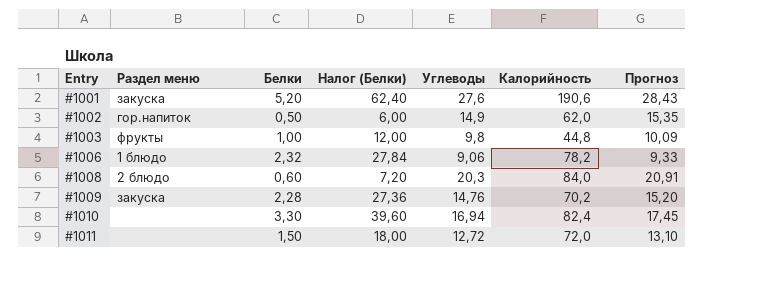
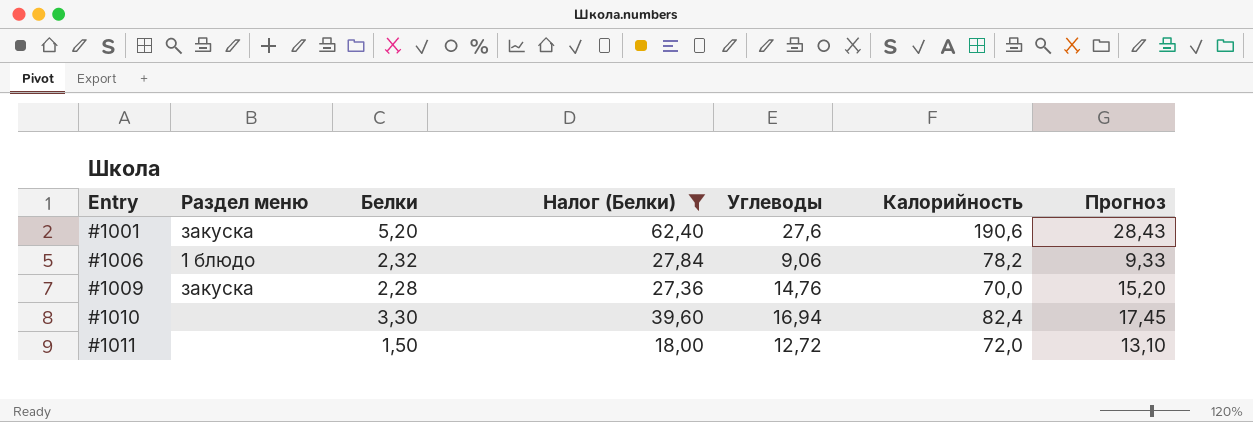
filter: none -> Налог (Белки) >= 18,00
#1009 | Калорийность: 70,2 -> 70,0

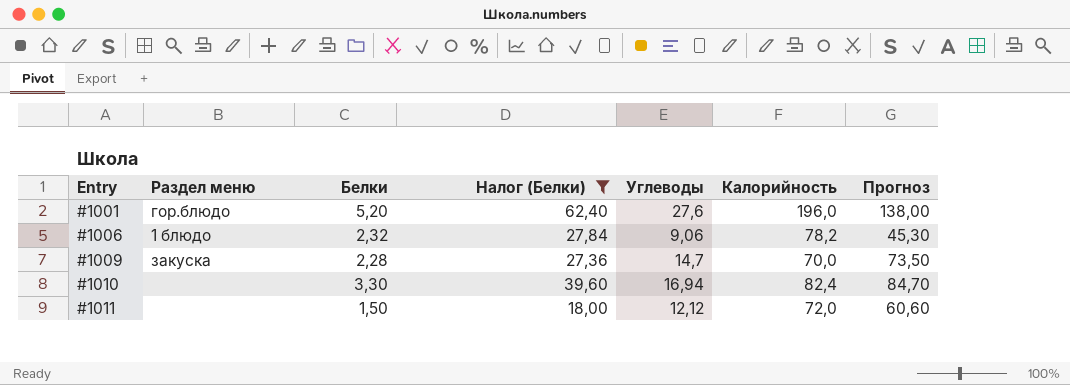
column Прогноз | formula: [Углеводы] * 1,03 -> [Углеводы] * 5
#1001 | Раздел меню: закуска -> гор.блюдо
#1001 | Калорийность: 190,6 -> 196,0
#1009 | Углеводы: 14,76 -> 14,7
#1011 | Углеводы: 12,72 -> 12,12

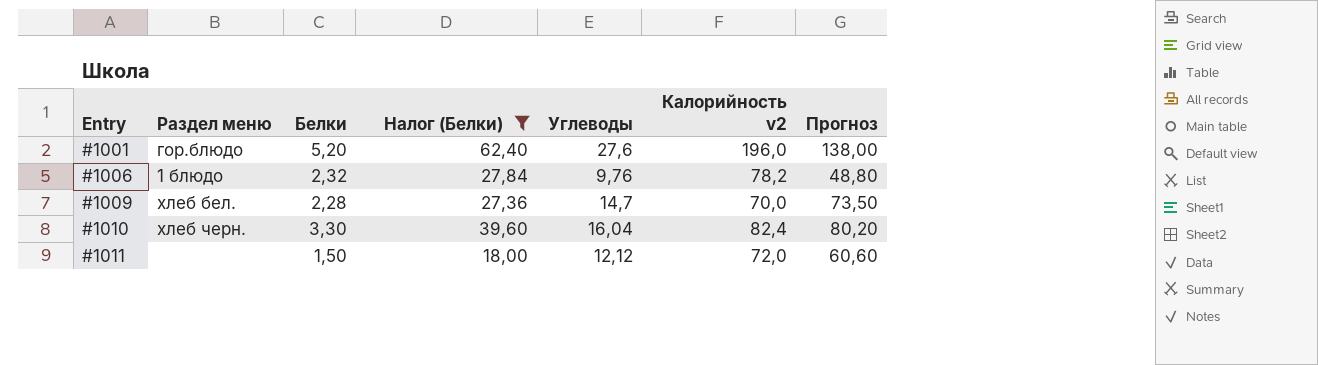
column name: Калорийность -> Калорийность v2
#1006 | Углеводы: 9,06 -> 9,76
#1006 | Прогноз: 45,30 -> 48,80
#1009 | Раздел меню: закуска -> хлеб бел.
#1010 | Раздел меню: none -> хлеб черн.
#1010 | Углеводы: 16,94 -> 16,04
#1010 | Прогноз: 84,70 -> 80,20

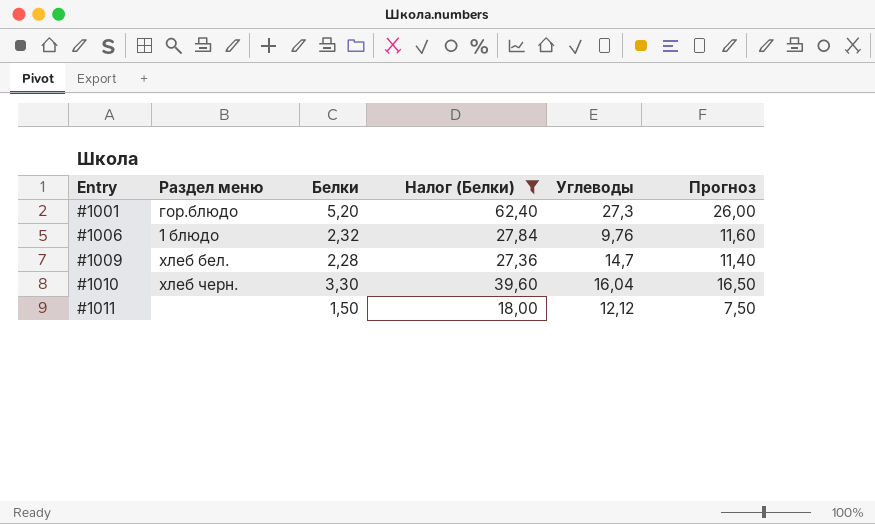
column Калорийность v2 | position: 6 -> none
column Прогноз | formula: [Углеводы] * 5 -> [Белки] * 5
#1001 | Углеводы: 27,6 -> 27,3

